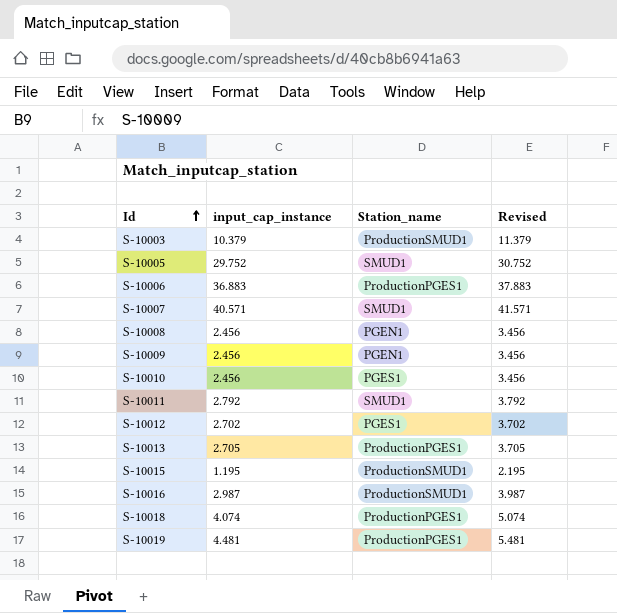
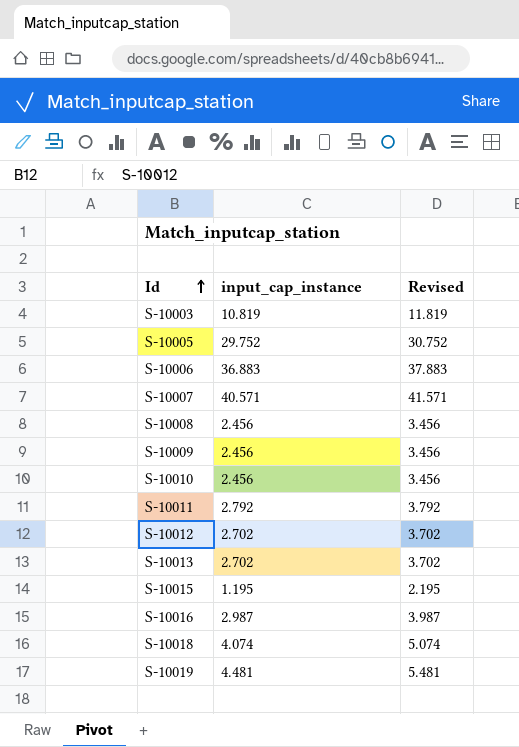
column Station_name | position: 3 -> none
S-10003 | input_cap_instance: 10.379 -> 10.819
S-10003 | Revised: 11.379 -> 11.819
S-10013 | input_cap_instance: 2.705 -> 2.702
S-10013 | Revised: 3.705 -> 3.702

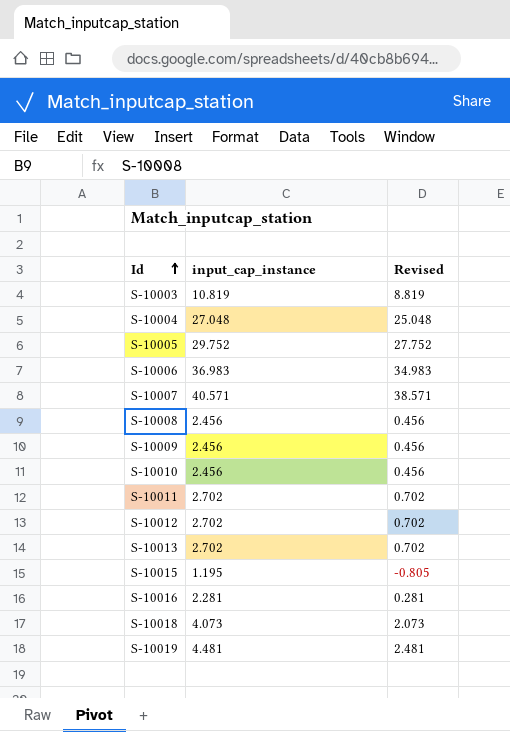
column Revised | formula: [input_cap_instance] + 1 -> [input_cap_instance] - 2
row S-10004: none -> 27.048 | 25.048
S-10006 | input_cap_instance: 36.883 -> 36.983
S-10011 | input_cap_instance: 2.792 -> 2.702
S-10016 | input_cap_instance: 2.987 -> 2.281
S-10018 | input_cap_instance: 4.074 -> 4.073

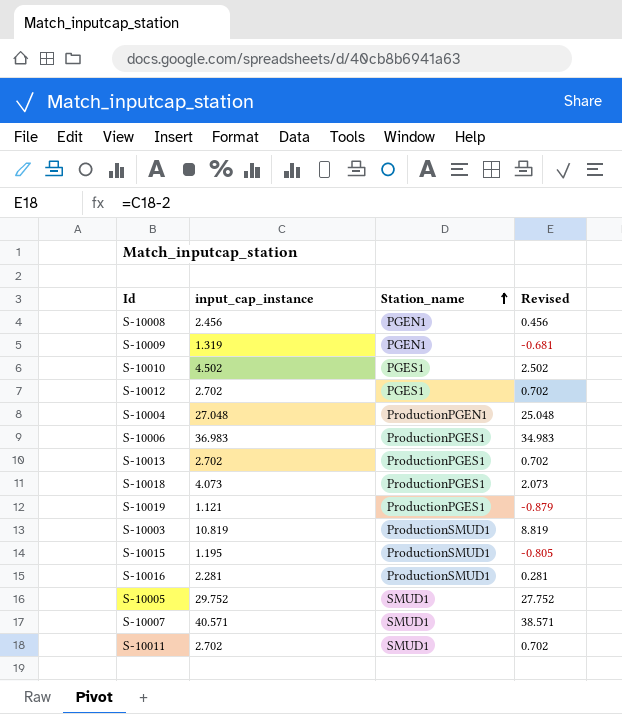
row order: Id ascending -> Station_name ascending
column Station_name | position: none -> 3
S-10009 | input_cap_instance: 2.456 -> 1.319
S-10009 | Revised: 0.456 -> -0.681
S-10010 | input_cap_instance: 2.456 -> 4.502
S-10010 | Revised: 0.456 -> 2.502
S-10019 | input_cap_instance: 4.481 -> 1.121
S-10019 | Revised: 2.481 -> -0.879

